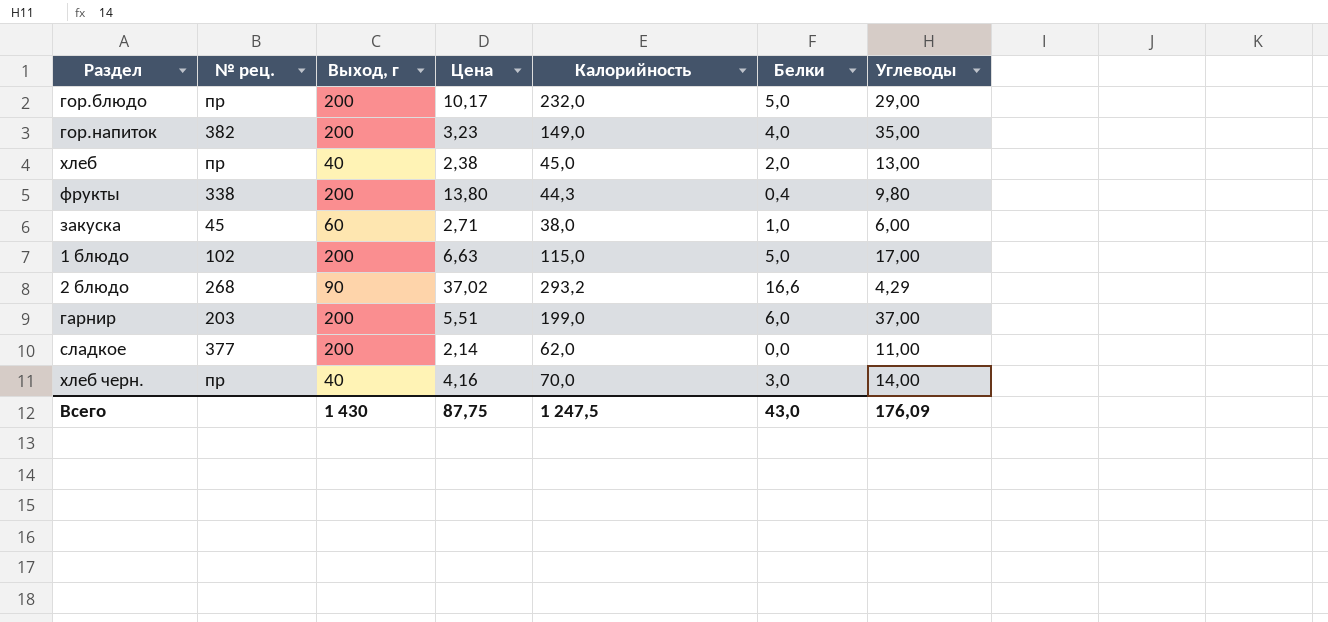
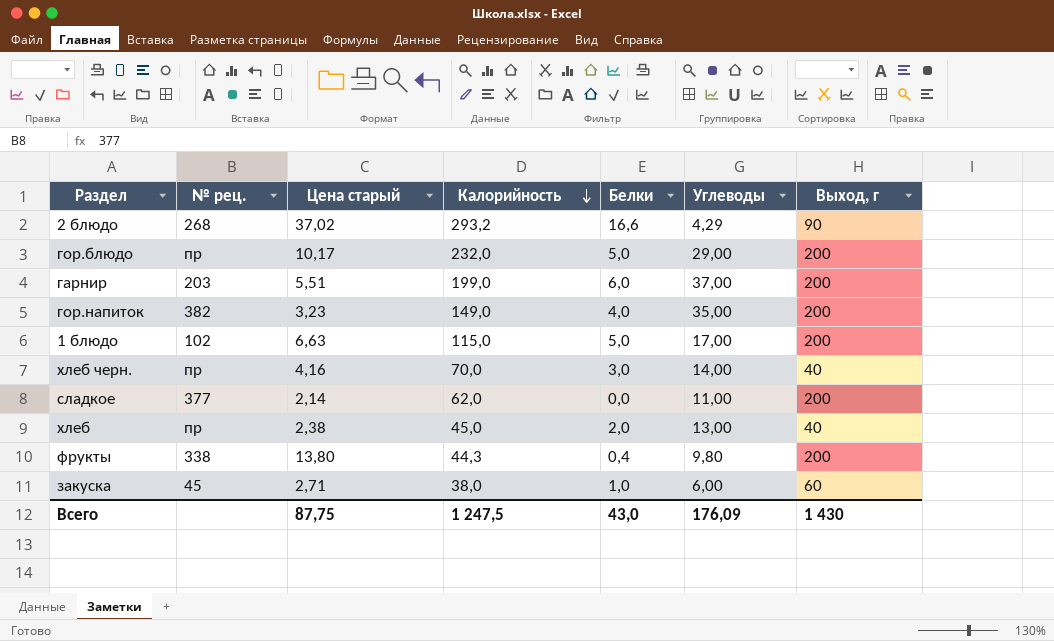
row order: none -> Калорийность descending
column name: Цена -> Цена старый
column Выход, г | position: 3 -> 7

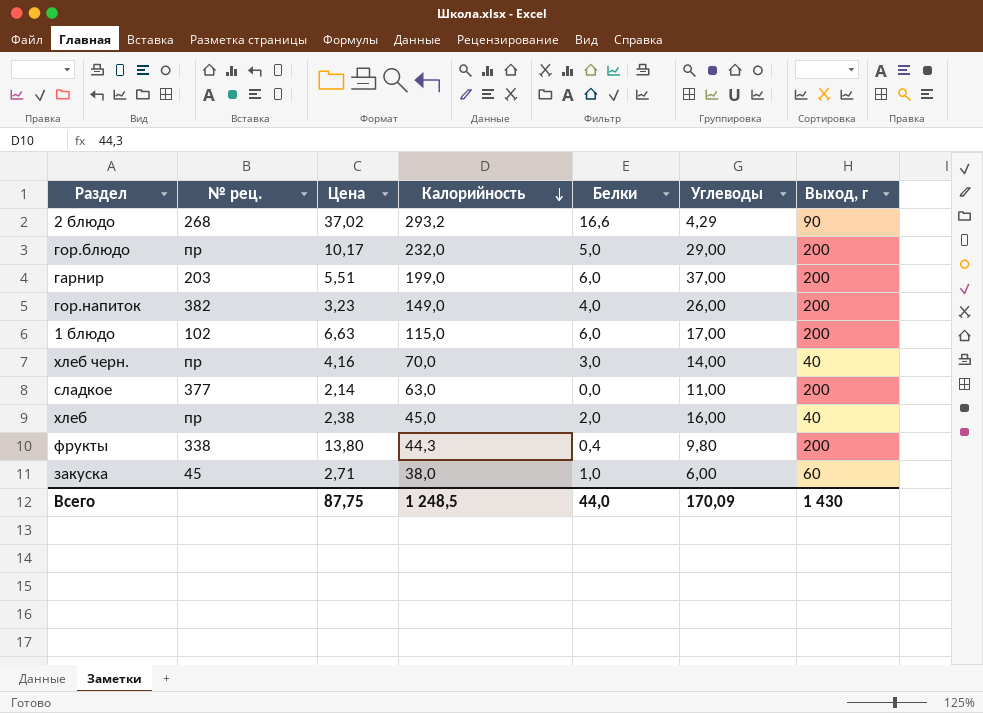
column name: Цена старый -> Цена
гор.напиток | Углеводы: 35,00 -> 26,00
1 блюдо | Белки: 5,0 -> 6,0
сладкое | Калорийность: 62,0 -> 63,0
хлеб | Углеводы: 13,00 -> 16,00
Всего | Калорийность: 1 247,5 -> 1 248,5
Всего | Белки: 43,0 -> 44,0
Всего | Углеводы: 176,09 -> 170,09

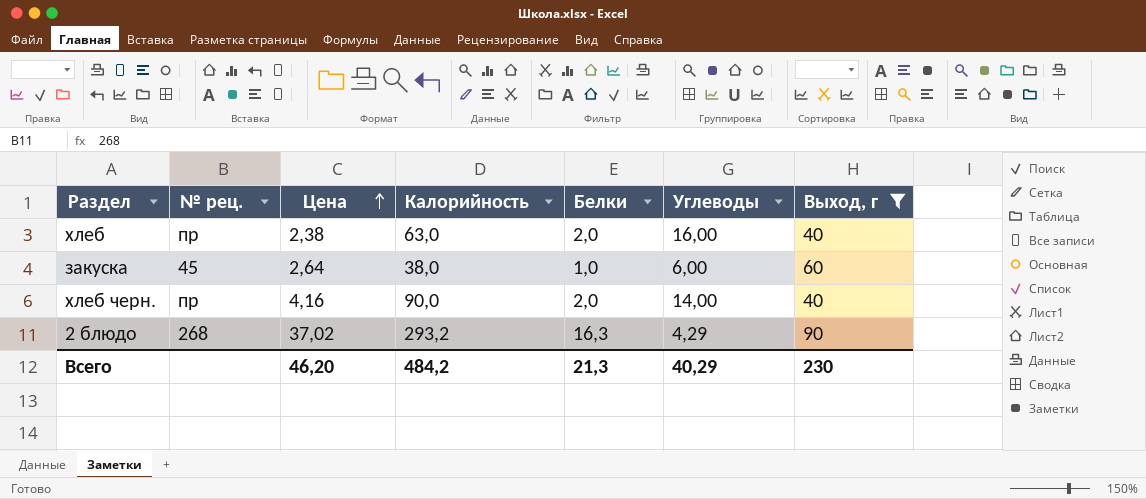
filter: none -> Выход, г != 200
row order: Калорийность descending -> Цена ascending
хлеб | Калорийность: 45,0 -> 63,0
закуска | Цена: 2,71 -> 2,64
хлеб черн. | Калорийность: 70,0 -> 90,0
хлеб черн. | Белки: 3,0 -> 2,0
2 блюдо | Белки: 16,6 -> 16,3
Всего | Цена: 87,75 -> 46,20
Всего | Калорийность: 1 248,5 -> 484,2
Всего | Белки: 44,0 -> 21,3
Всего | Углеводы: 170,09 -> 40,29
Всего | Выход, г: 1 430 -> 230

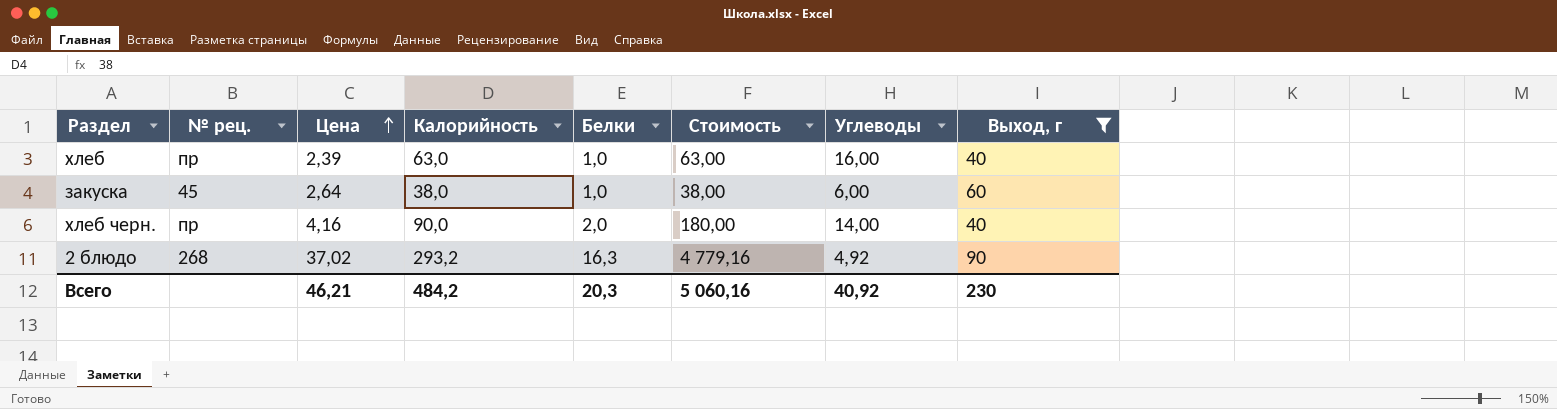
column Стоимость | formula: none -> [Калорийность] * [Белки]
хлеб | Цена: 2,38 -> 2,39
хлеб | Белки: 2,0 -> 1,0
2 блюдо | Углеводы: 4,29 -> 4,92
Всего | Цена: 46,20 -> 46,21
Всего | Белки: 21,3 -> 20,3
Всего | Углеводы: 40,29 -> 40,92

